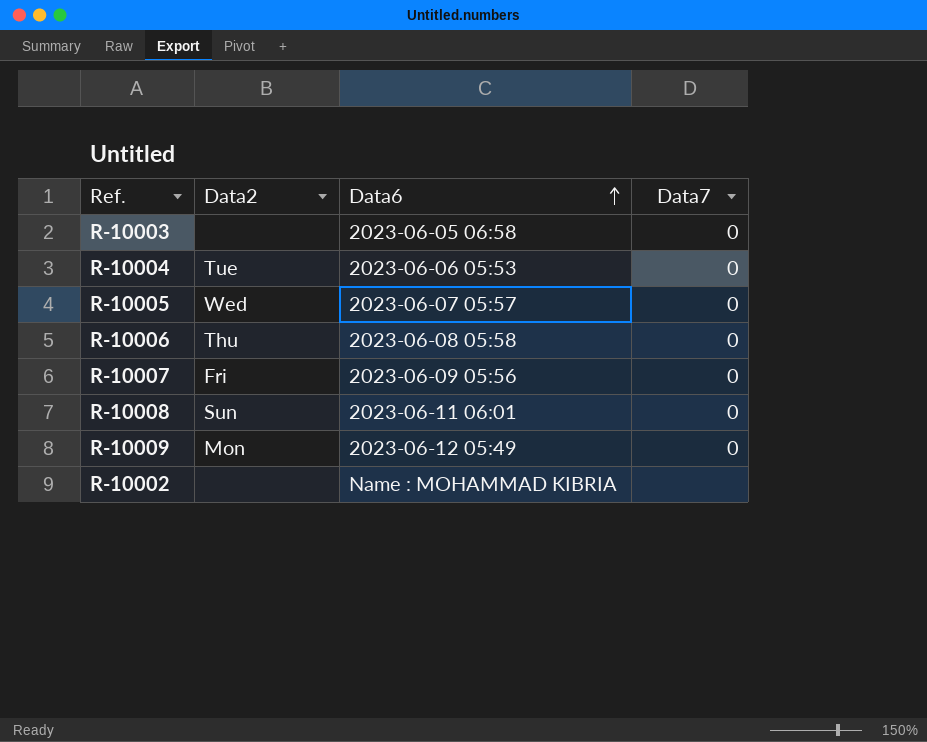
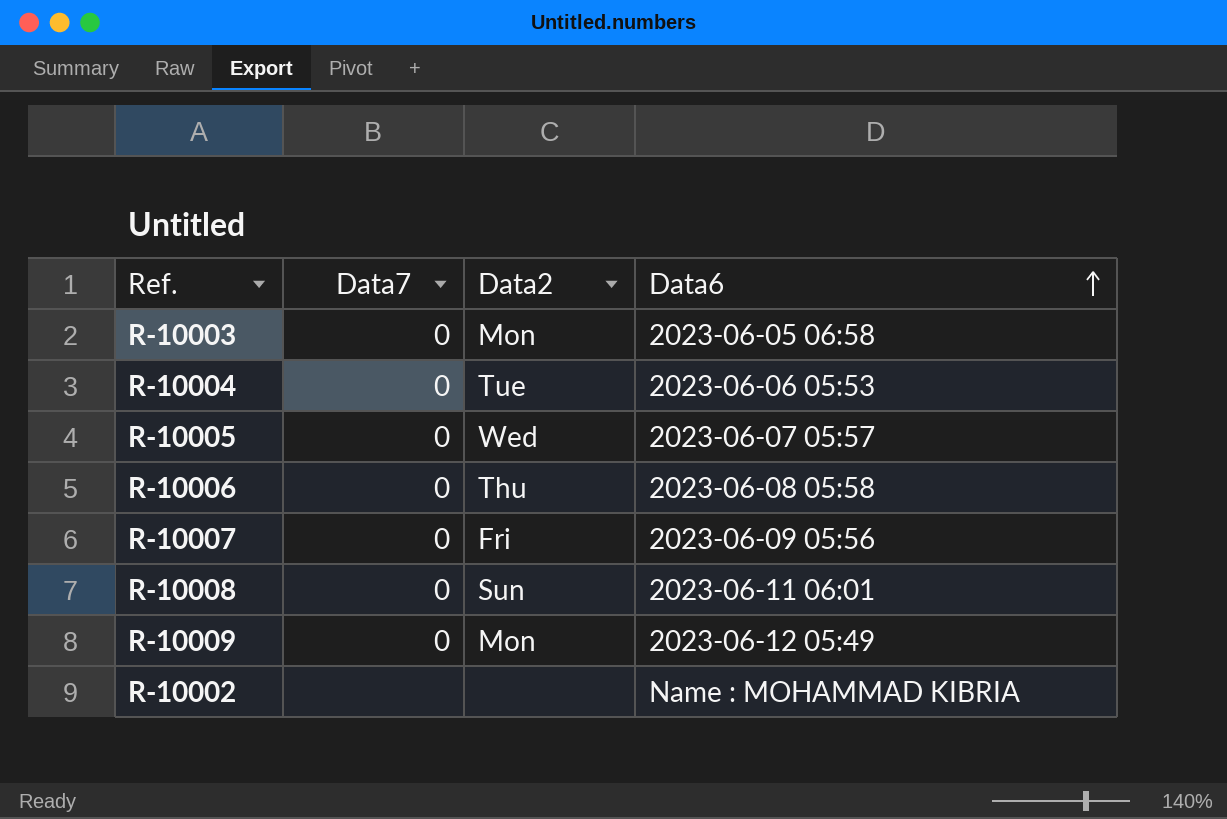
column Data7 | position: 4 -> 2
R-10003 | Data2: none -> Mon

